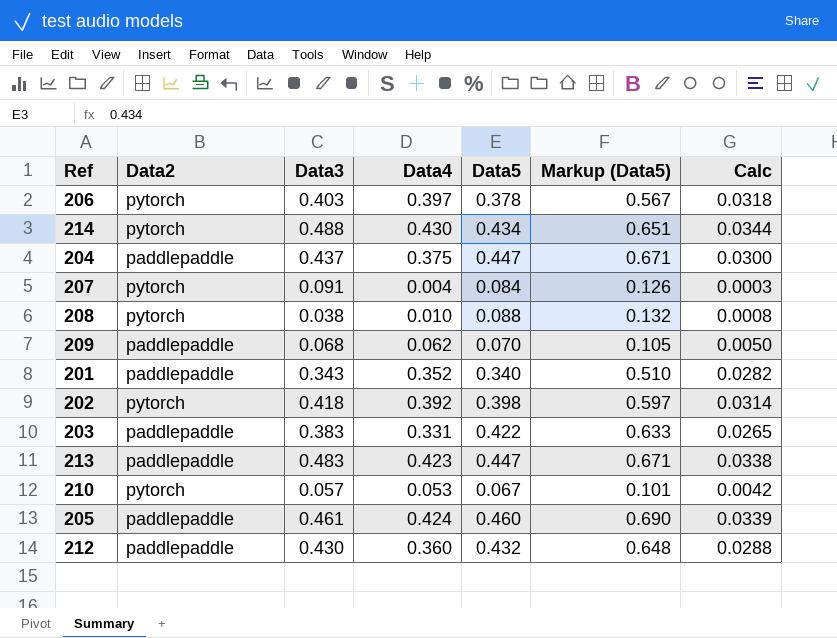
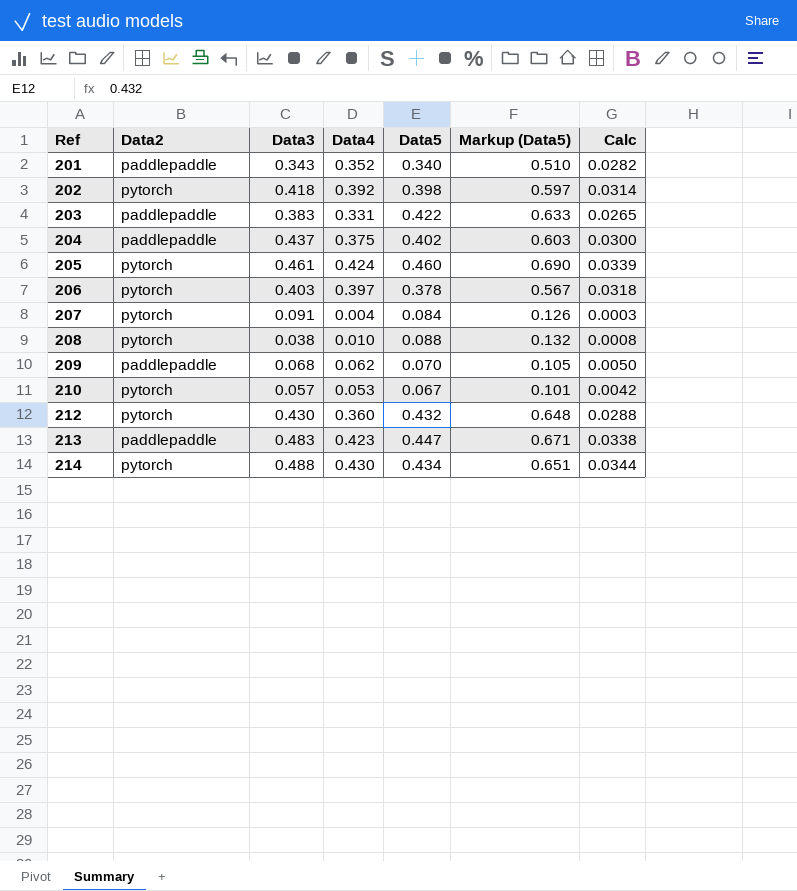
row order: none -> Ref ascending
204 | Data5: 0.447 -> 0.402
204 | Markup (Data5): 0.671 -> 0.603
205 | Data2: paddlepaddle -> pytorch
212 | Data2: paddlepaddle -> pytorch

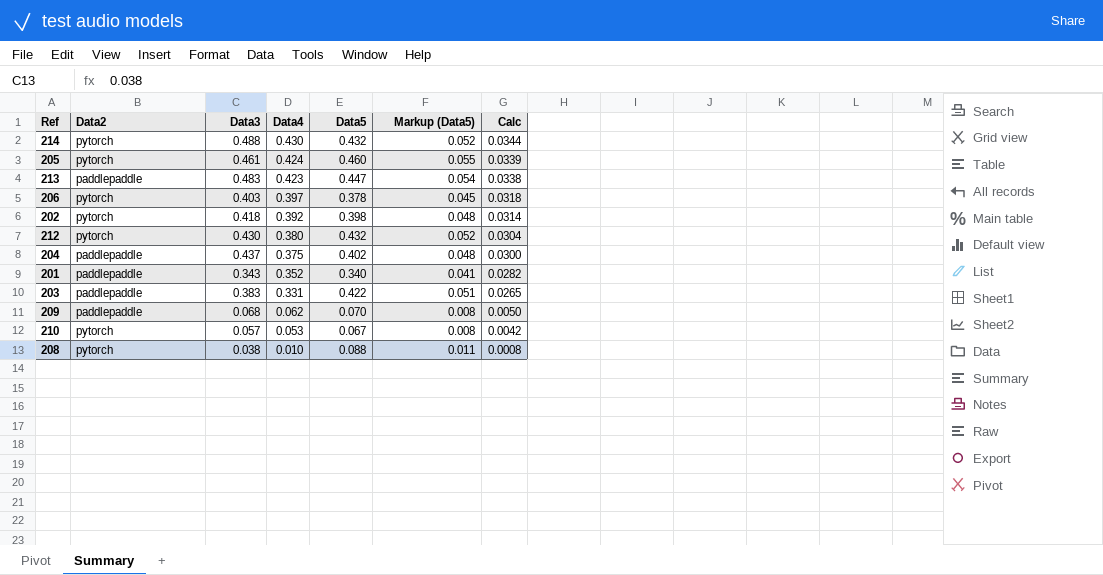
row order: Ref ascending -> Data4 descending
column Markup (Data5) | formula: [Data5] * 1.5 -> [Data5] * 0.12
row 207: pytorch | 0.091 | 0.004 | 0.084 | 0.126 | 0.0003 -> none
214 | Data5: 0.434 -> 0.432
212 | Data4: 0.360 -> 0.380
212 | Calc: 0.0288 -> 0.0304

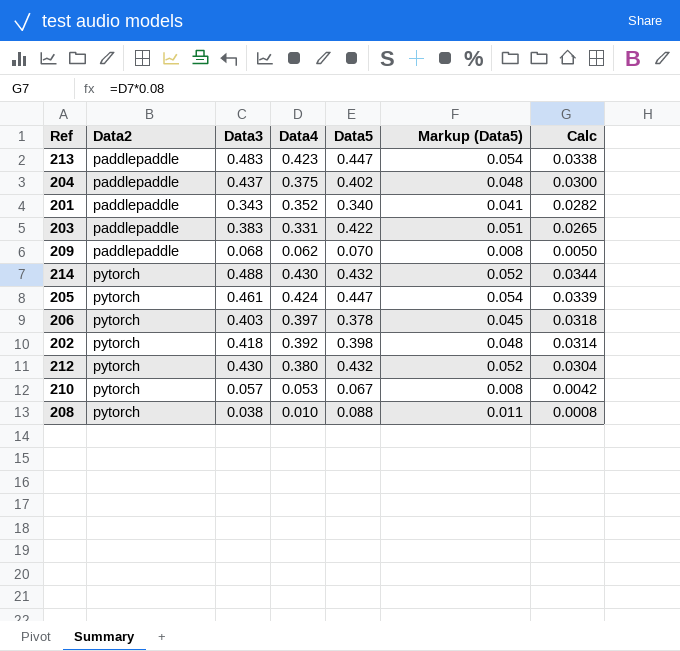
row order: Data4 descending -> Data2 ascending
205 | Data5: 0.460 -> 0.447
205 | Markup (Data5): 0.055 -> 0.054

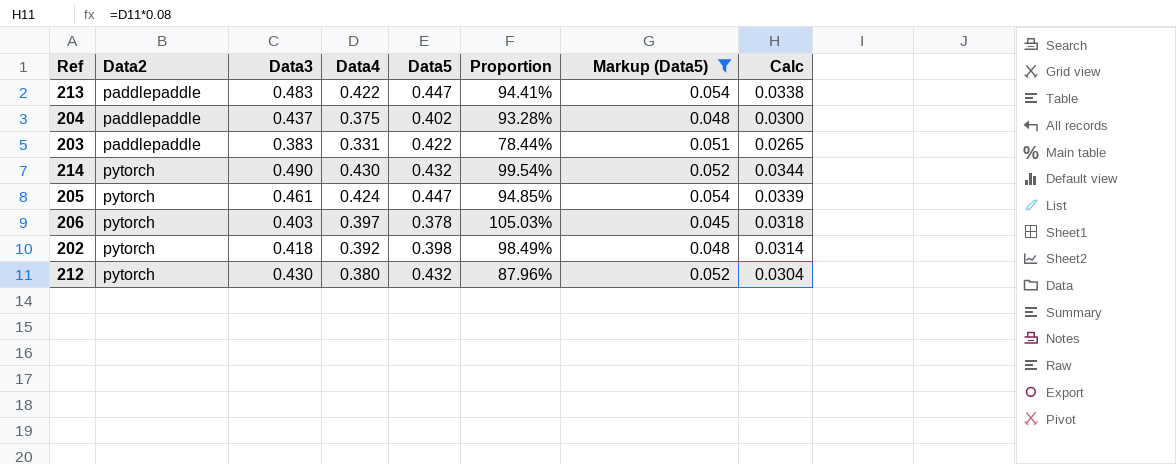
filter: none -> Markup (Data5) >= 0.045
column Proportion | formula: none -> [Data4] / [Data5]
213 | Data4: 0.423 -> 0.422
214 | Data3: 0.488 -> 0.490

